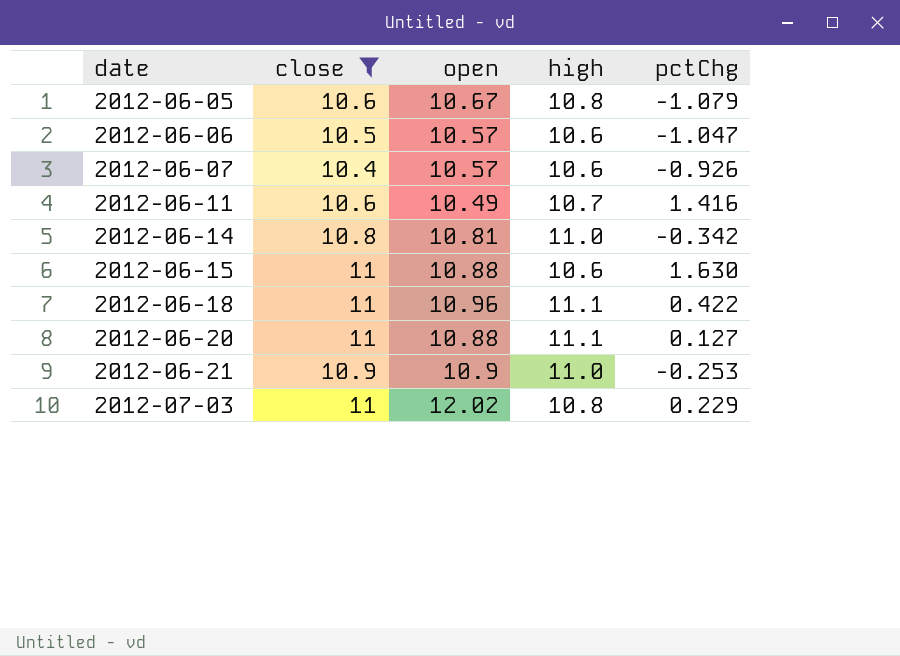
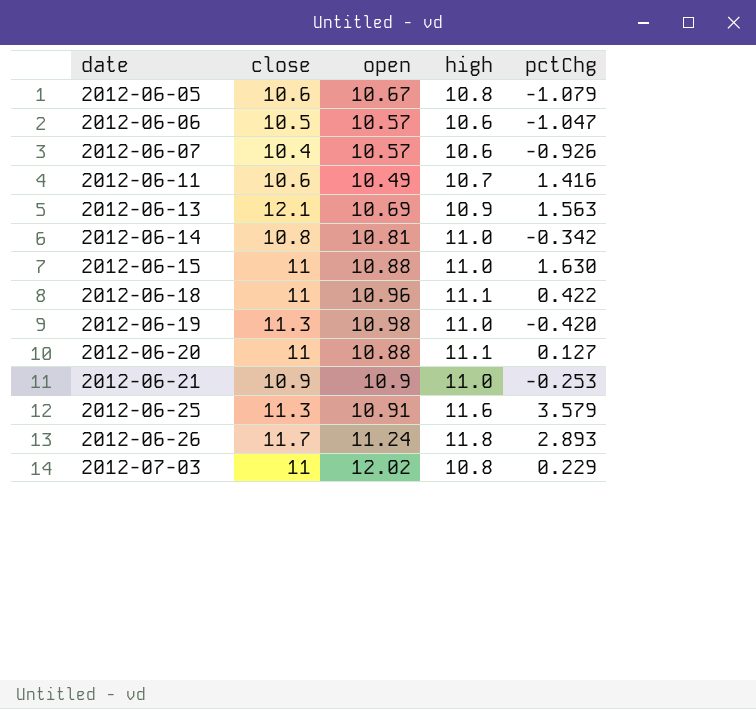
filter: close <= 11 -> none
2012-06-15 | high: 10.6 -> 11.0

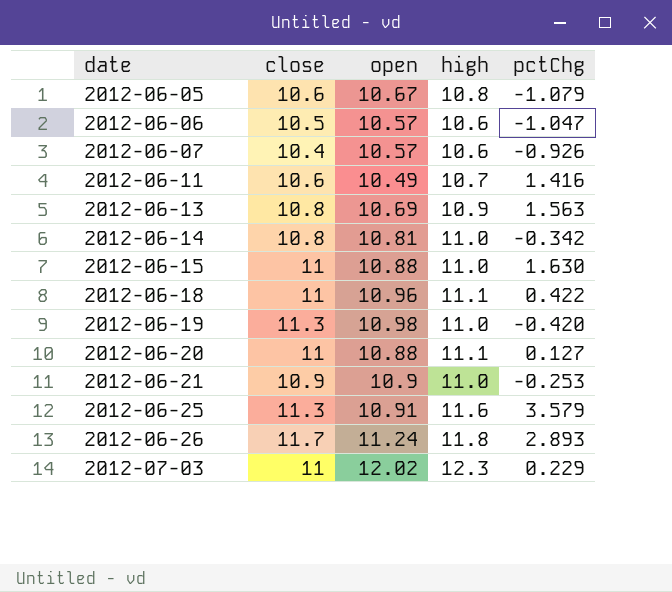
2012-06-13 | close: 12.1 -> 10.8
2012-07-03 | high: 10.8 -> 12.3

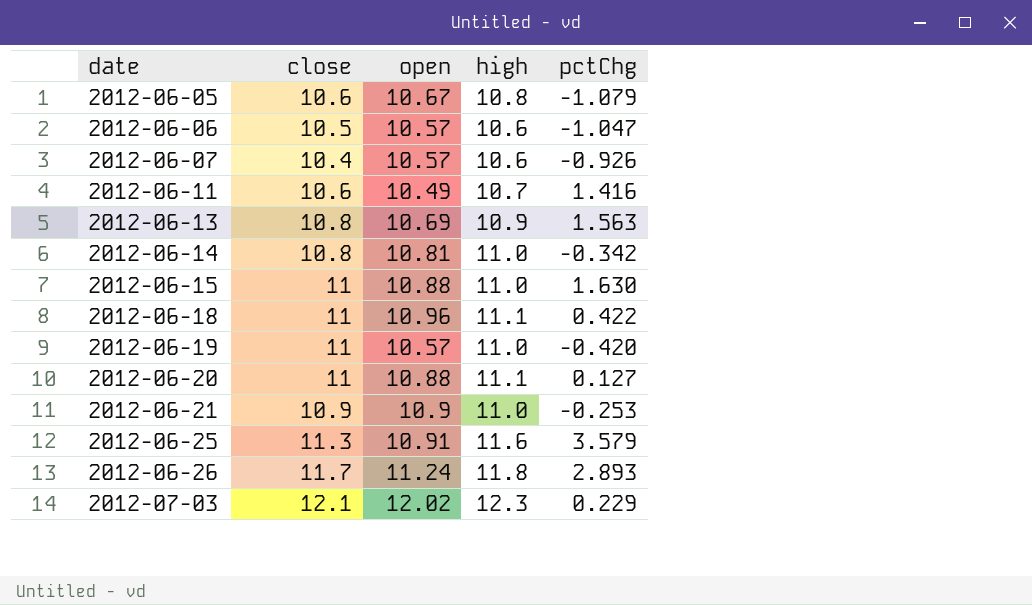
2012-06-19 | close: 11.3 -> 11
2012-06-19 | open: 10.98 -> 10.57
2012-07-03 | close: 11 -> 12.1

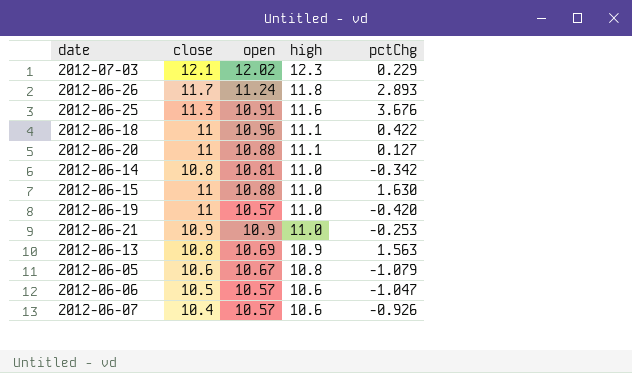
row order: date ascending -> high descending
row 2012-06-11: 10.6 | 10.49 | 10.7 | 1.416 -> none
2012-06-25 | pctChg: 3.579 -> 3.676

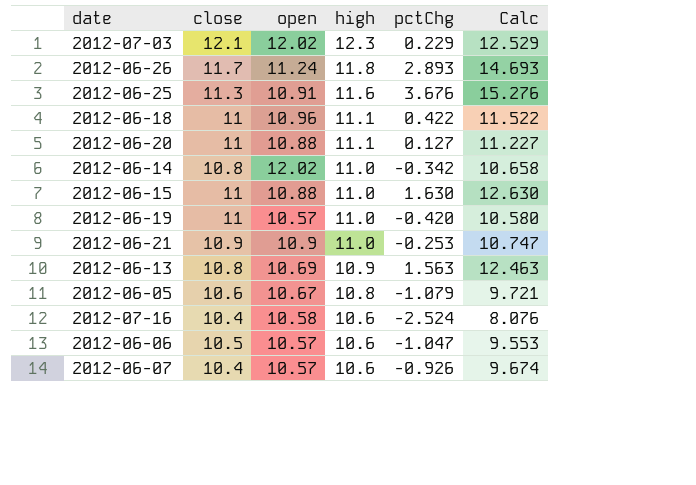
column Calc | formula: none -> [high] + [pctChg]
2012-06-14 | open: 10.81 -> 12.02
row 2012-07-16: none -> 10.4 | 10.58 | 10.6 | -2.524 | 8.076

